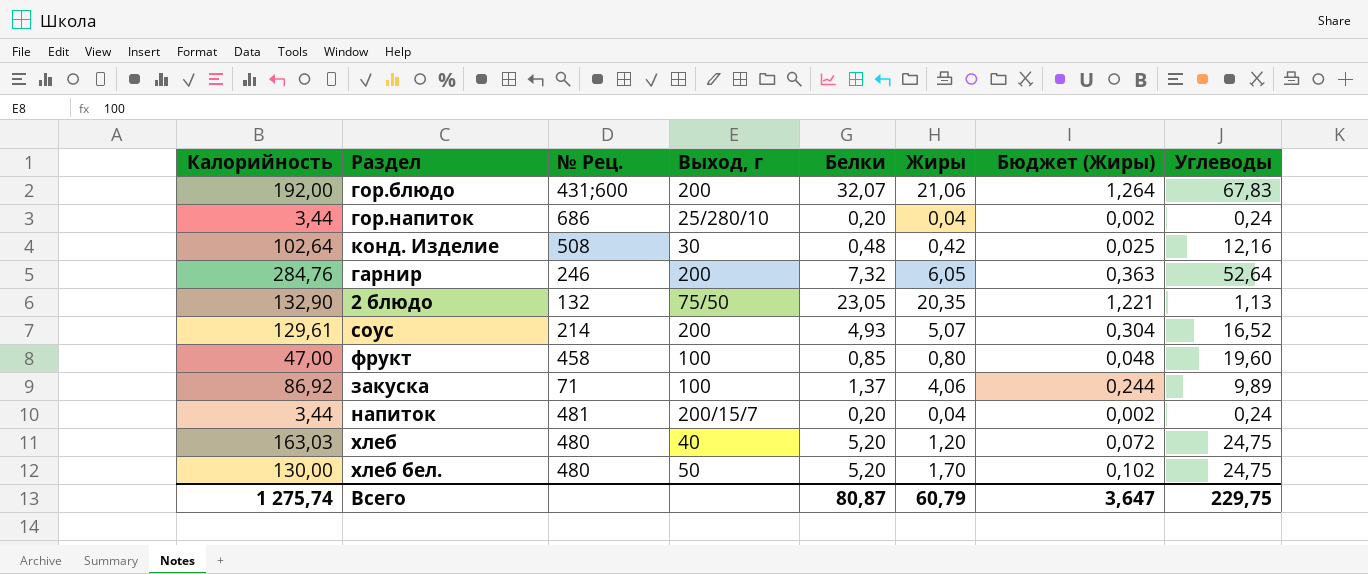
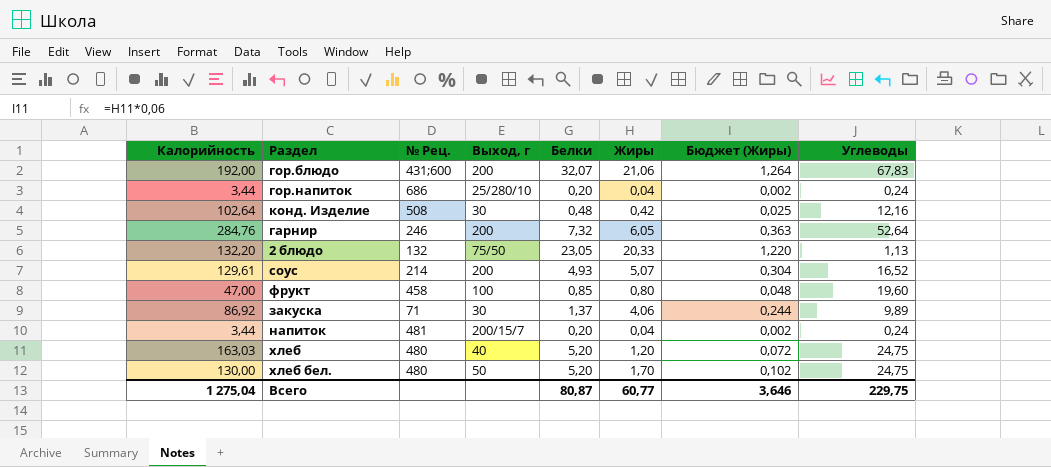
2 блюдо | Калорийность: 132,90 -> 132,20
2 блюдо | Жиры: 20,35 -> 20,33
2 блюдо | Бюджет (Жиры): 1,221 -> 1,220
закуска | Выход, г: 100 -> 30
Всего | Калорийность: 1 275,74 -> 1 275,04
Всего | Жиры: 60,79 -> 60,77
Всего | Бюджет (Жиры): 3,647 -> 3,646

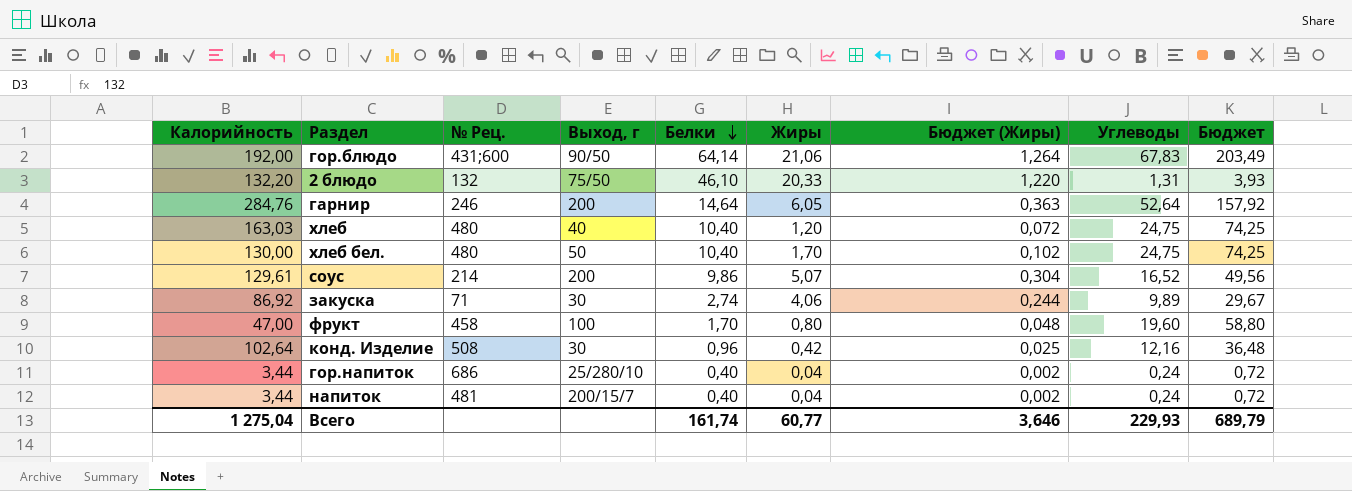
row order: none -> Белки descending
column Бюджет | formula: none -> [Углеводы] * 3
гор.блюдо | Выход, г: 200 -> 90/50
гор.блюдо | Белки: 32,07 -> 64,14
2 блюдо | Белки: 23,05 -> 46,10
2 блюдо | Углеводы: 1,13 -> 1,31
гарнир | Белки: 7,32 -> 14,64
хлеб | Белки: 5,20 -> 10,40
хлеб бел. | Белки: 5,20 -> 10,40
соус | Белки: 4,93 -> 9,86
закуска | Белки: 1,37 -> 2,74
фрукт | Белки: 0,85 -> 1,70
конд. Изделие | Белки: 0,48 -> 0,96
гор.напиток | Белки: 0,20 -> 0,40
напиток | Белки: 0,20 -> 0,40
Всего | Белки: 80,87 -> 161,74
Всего | Углеводы: 229,75 -> 229,93

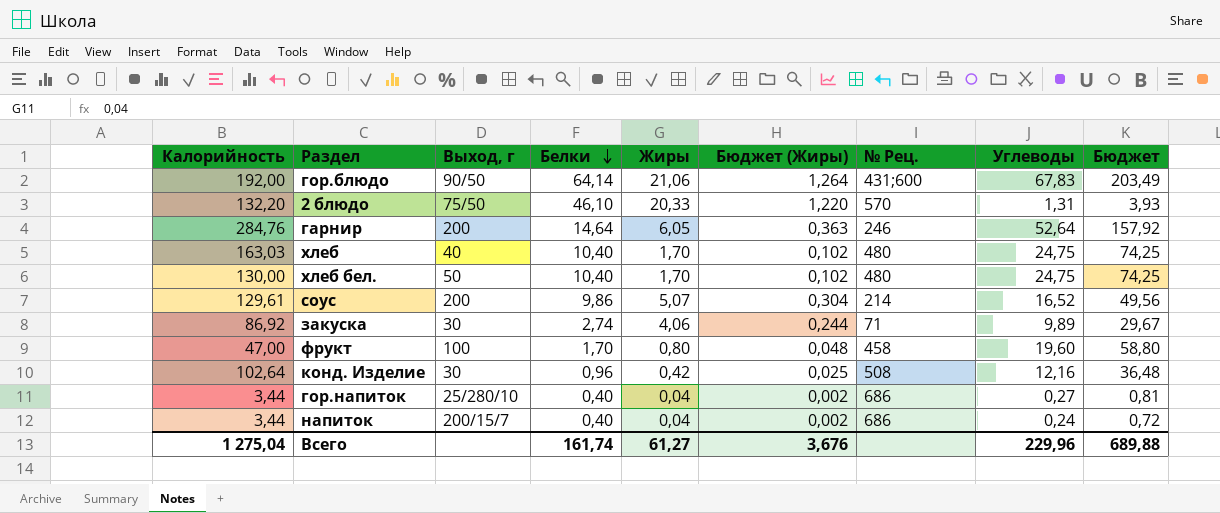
column № Рец. | position: 3 -> 7
2 блюдо | № Рец.: 132 -> 570
хлеб | Жиры: 1,20 -> 1,70
хлеб | Бюджет (Жиры): 0,072 -> 0,102
гор.напиток | Углеводы: 0,24 -> 0,27
гор.напиток | Бюджет: 0,72 -> 0,81
напиток | № Рец.: 481 -> 686
Всего | Жиры: 60,77 -> 61,27
Всего | Бюджет (Жиры): 3,646 -> 3,676
Всего | Углеводы: 229,93 -> 229,96
Всего | Бюджет: 689,79 -> 689,88

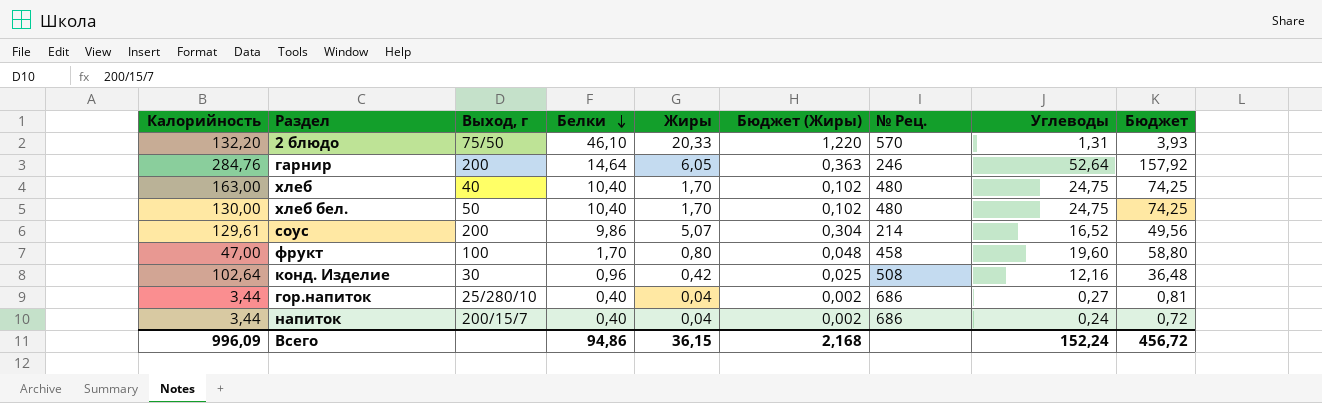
row гор.блюдо: 192,00 | 90/50 | 64,14 | 21,06 | 1,264 | 431;600 | 67,83 | 203,49 -> none
row закуска: 86,92 | 30 | 2,74 | 4,06 | 0,244 | 71 | 9,89 | 29,67 -> none
хлеб | Калорийность: 163,03 -> 163,00
Всего | Калорийность: 1 275,04 -> 996,09
Всего | Белки: 161,74 -> 94,86
Всего | Жиры: 61,27 -> 36,15
Всего | Бюджет (Жиры): 3,676 -> 2,168
Всего | Углеводы: 229,96 -> 152,24
Всего | Бюджет: 689,88 -> 456,72

